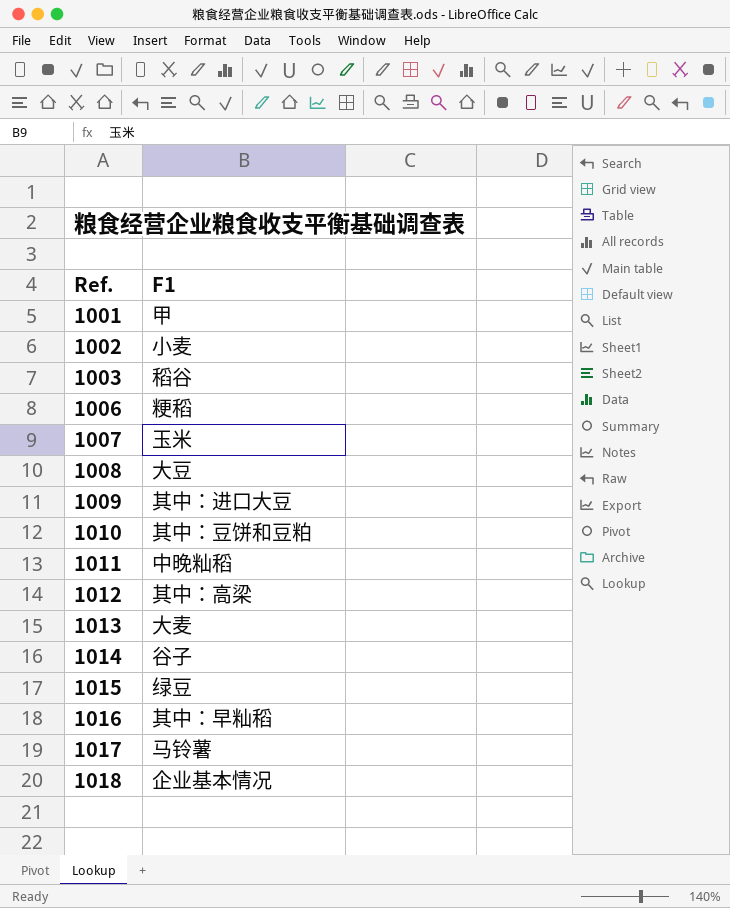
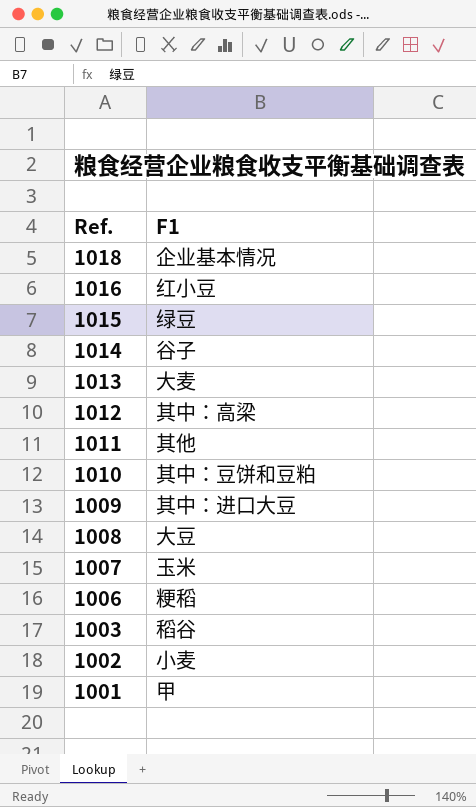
row order: Ref. ascending -> Ref. descending
row 1017: 马铃薯 -> none
1016 | F1: 其中：早籼稻 -> 红小豆
1011 | F1: 中晚籼稻 -> 其他

